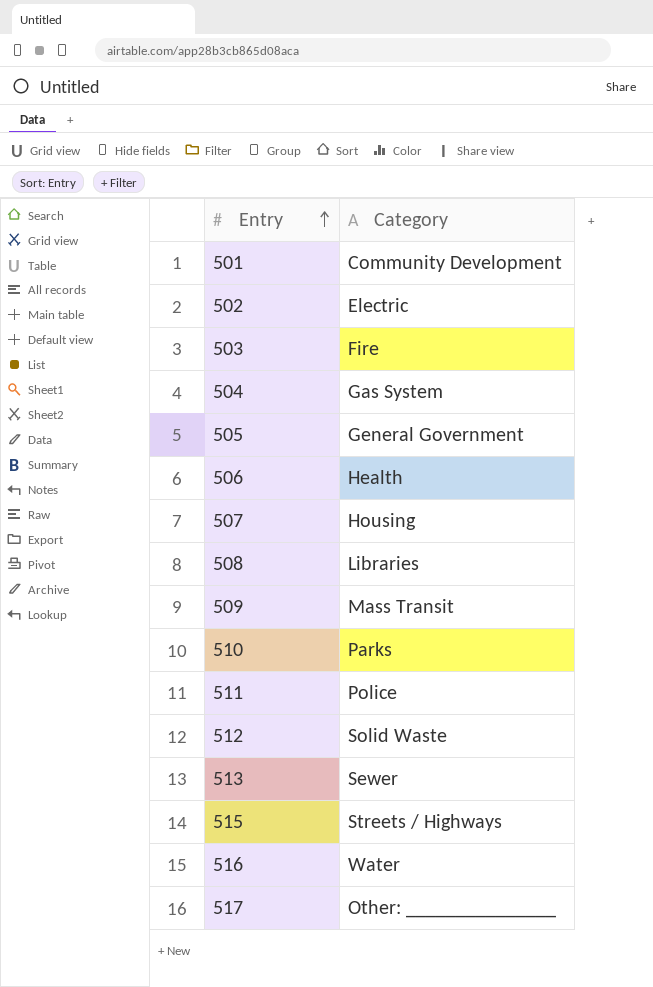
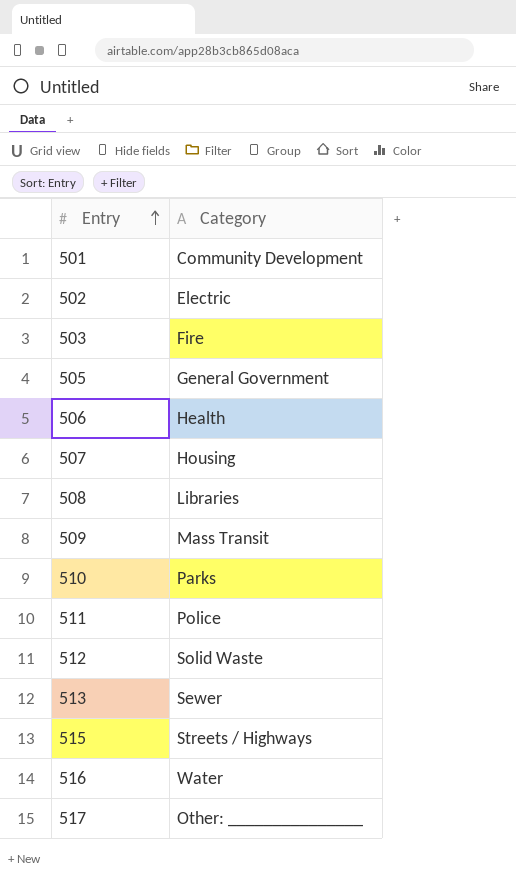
row 504: Gas System -> none

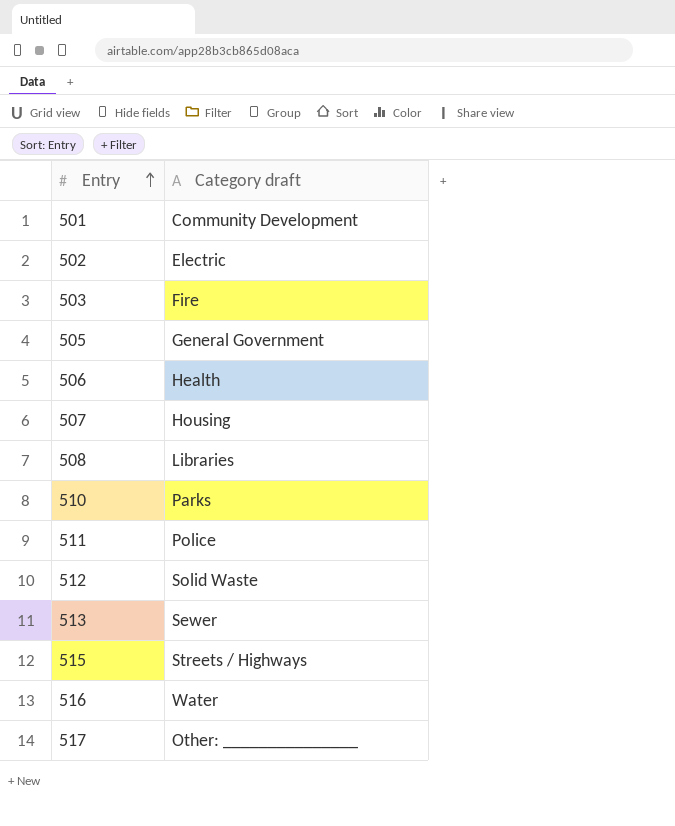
column name: Category -> Category draft
row 509: Mass Transit -> none

